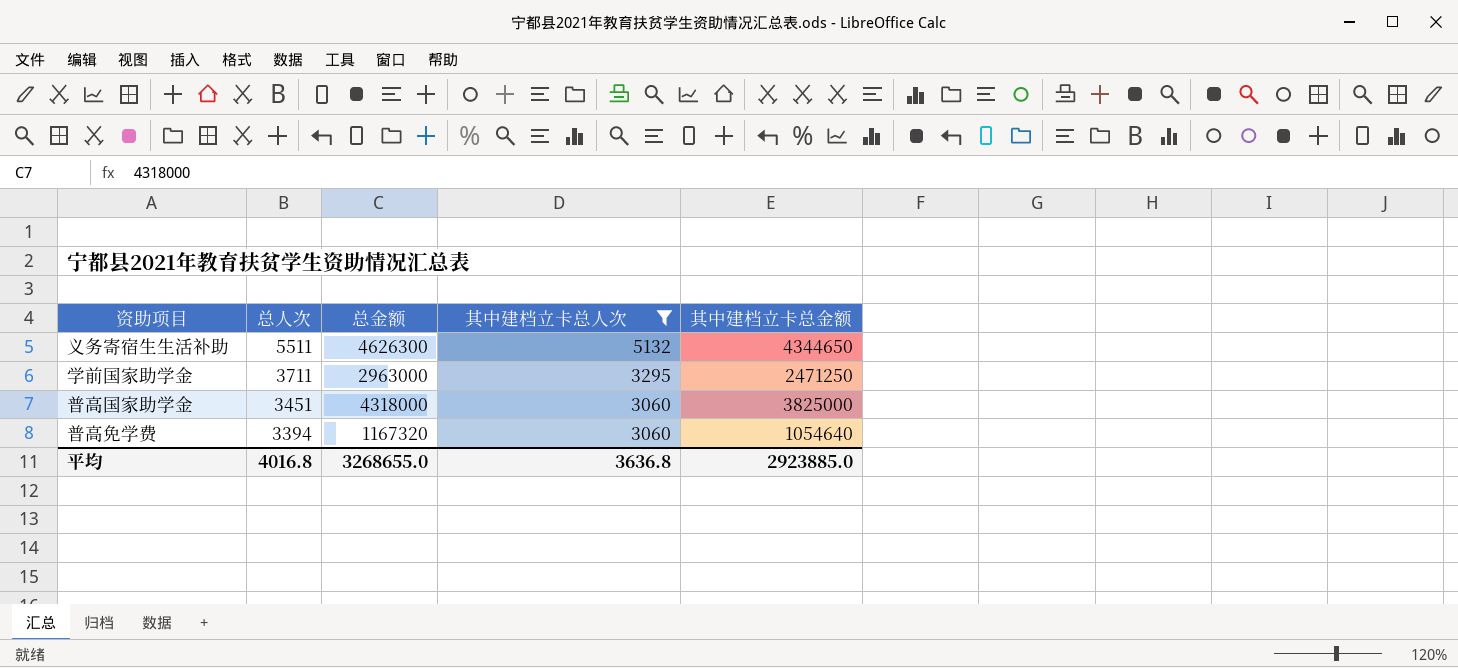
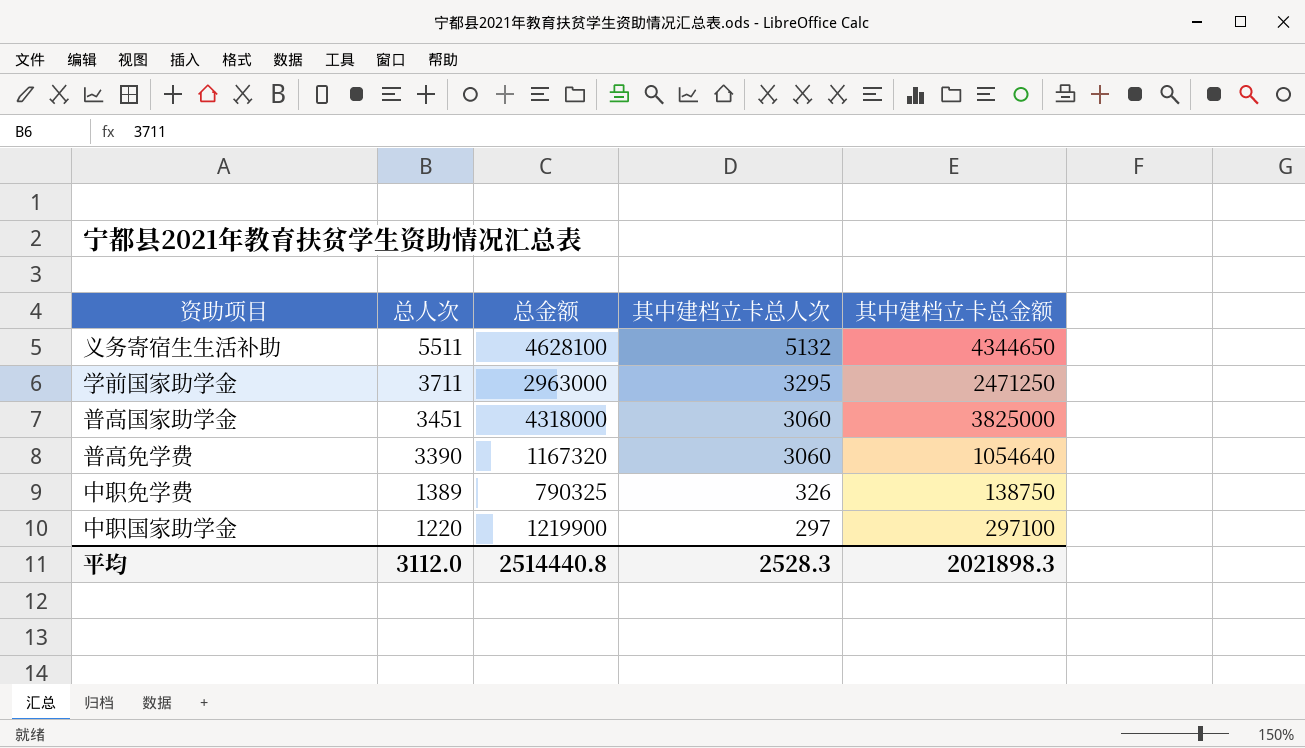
filter: 其中建档立卡总人次 >= 3060 -> none
义务寄宿生生活补助 | 总金额: 4626300 -> 4628100
普高免学费 | 总人次: 3394 -> 3390
平均 | 总人次: 4016.8 -> 3112.0
平均 | 总金额: 3268655.0 -> 2514440.8
平均 | 其中建档立卡总人次: 3636.8 -> 2528.3
平均 | 其中建档立卡总金额: 2923885.0 -> 2021898.3

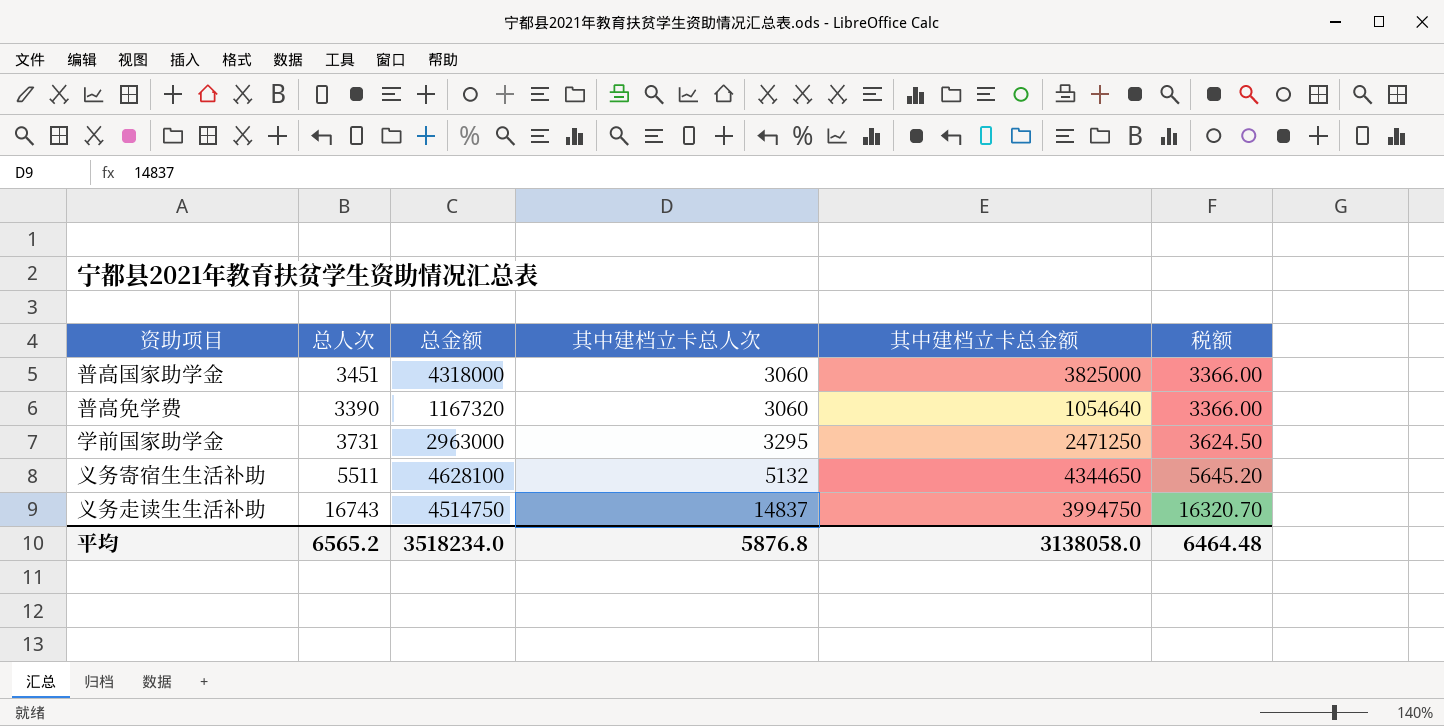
row order: 总人次 descending -> 其中建档立卡总人次 ascending
column 税额 | formula: none -> [其中建档立卡总人次] * 1.1
row 中职免学费: 1389 | 790325 | 326 | 138750 -> none
row 中职国家助学金: 1220 | 1219900 | 297 | 297100 -> none
学前国家助学金 | 总人次: 3711 -> 3731
row 义务走读生生活补助: none -> 16743 | 4514750 | 14837 | 3994750 | 16320.70
平均 | 总人次: 3112.0 -> 6565.2
平均 | 总金额: 2514440.8 -> 3518234.0
平均 | 其中建档立卡总人次: 2528.3 -> 5876.8
平均 | 其中建档立卡总金额: 2021898.3 -> 3138058.0

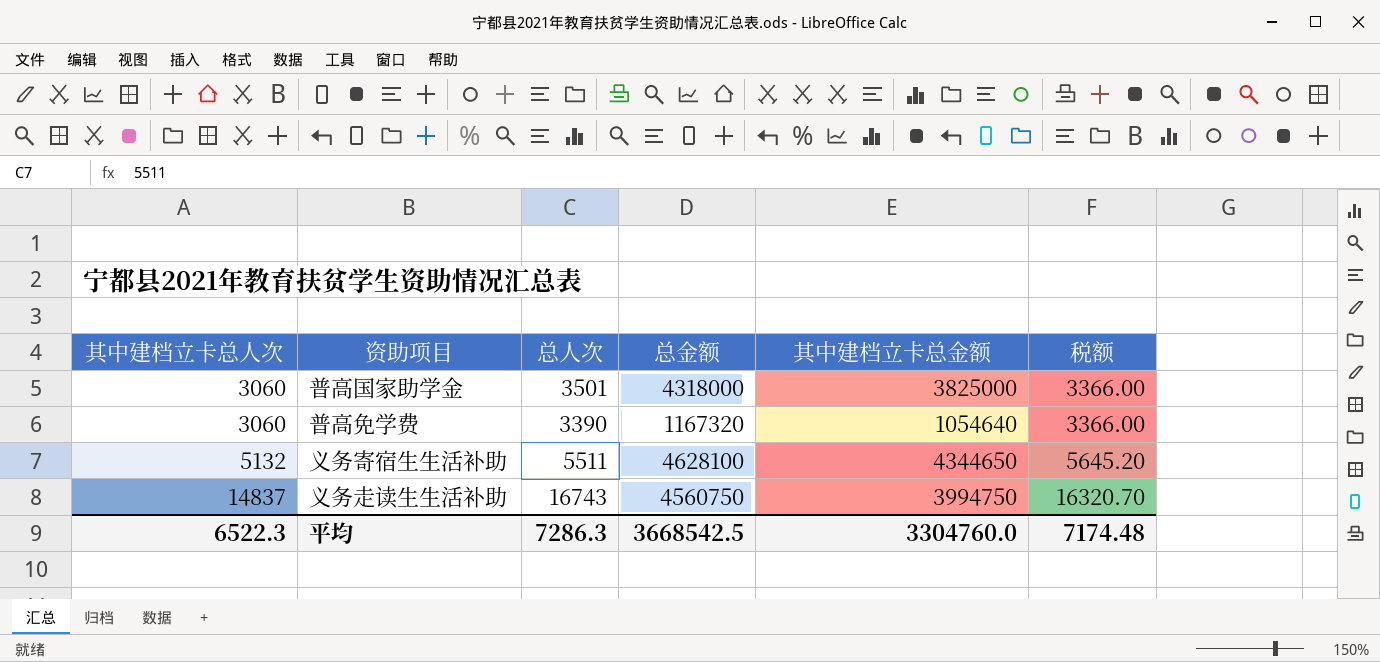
column 其中建档立卡总人次 | position: 4 -> 1
row 学前国家助学金: 3731 | 2963000 | 3295 | 2471250 | 3624.50 -> none
普高国家助学金 | 总人次: 3451 -> 3501
义务走读生生活补助 | 总金额: 4514750 -> 4560750
平均 | 其中建档立卡总人次: 5876.8 -> 6522.3
平均 | 总人次: 6565.2 -> 7286.3
平均 | 总金额: 3518234.0 -> 3668542.5
平均 | 其中建档立卡总金额: 3138058.0 -> 3304760.0
平均 | 税额: 6464.48 -> 7174.48

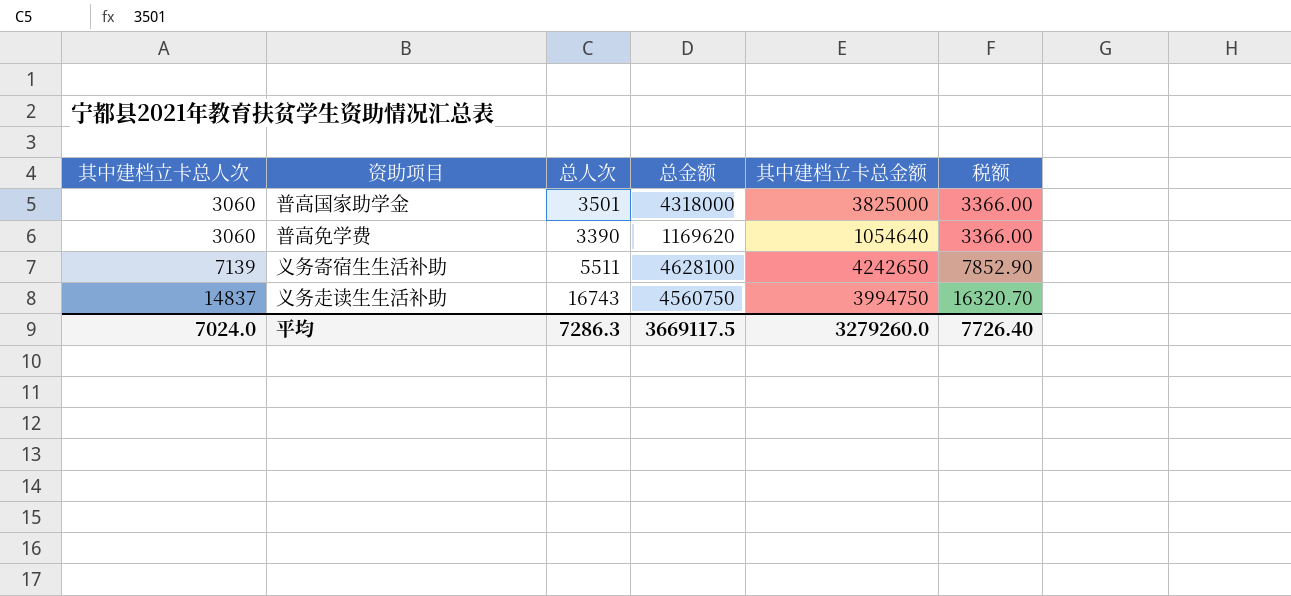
普高免学费 | 总金额: 1167320 -> 1169620
义务寄宿生生活补助 | 其中建档立卡总人次: 5132 -> 7139
义务寄宿生生活补助 | 其中建档立卡总金额: 4344650 -> 4242650
义务寄宿生生活补助 | 税额: 5645.20 -> 7852.90
平均 | 其中建档立卡总人次: 6522.3 -> 7024.0
平均 | 总金额: 3668542.5 -> 3669117.5
平均 | 其中建档立卡总金额: 3304760.0 -> 3279260.0
平均 | 税额: 7174.48 -> 7726.40

